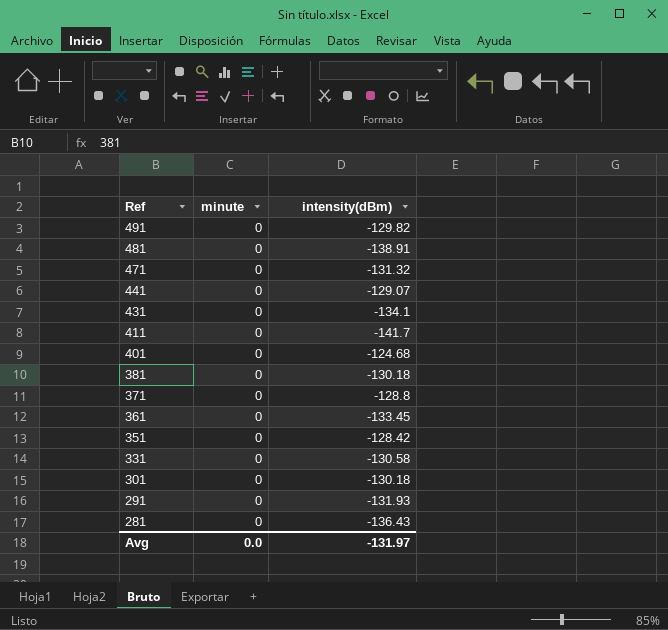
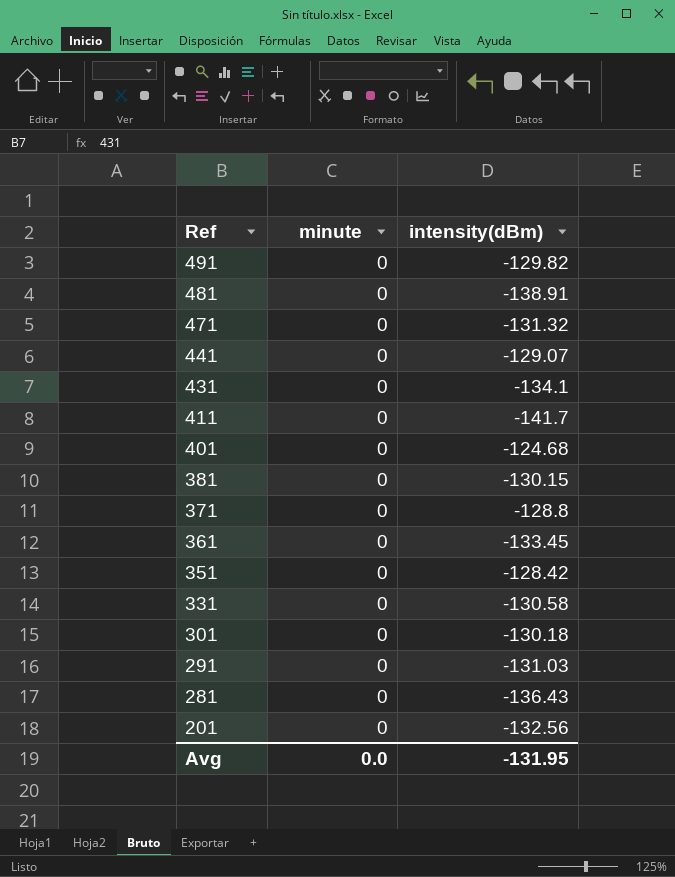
381 | intensity(dBm): -130.18 -> -130.15
291 | intensity(dBm): -131.93 -> -131.03
row 201: none -> 0 | -132.56
Avg | intensity(dBm): -131.97 -> -131.95

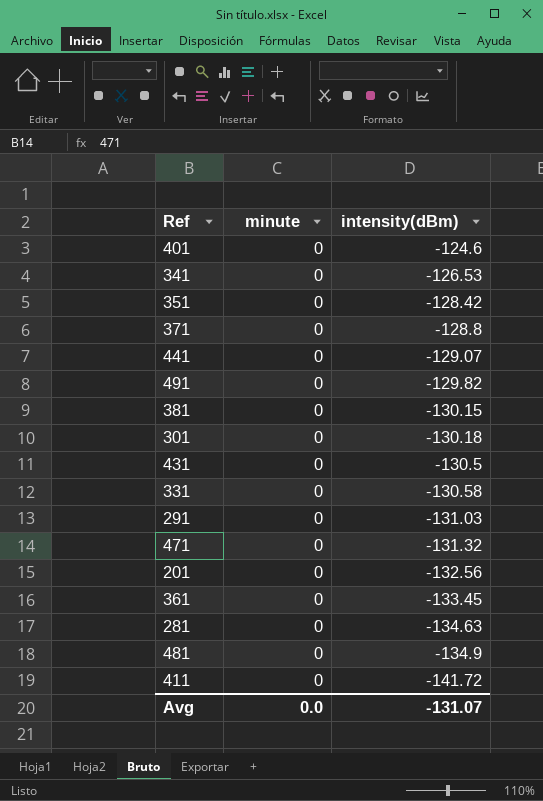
row order: Ref descending -> intensity(dBm) descending
401 | intensity(dBm): -124.68 -> -124.6
row 341: none -> 0 | -126.53
431 | intensity(dBm): -134.1 -> -130.5
281 | intensity(dBm): -136.43 -> -134.63
481 | intensity(dBm): -138.91 -> -134.9
411 | intensity(dBm): -141.7 -> -141.72
Avg | intensity(dBm): -131.95 -> -131.07

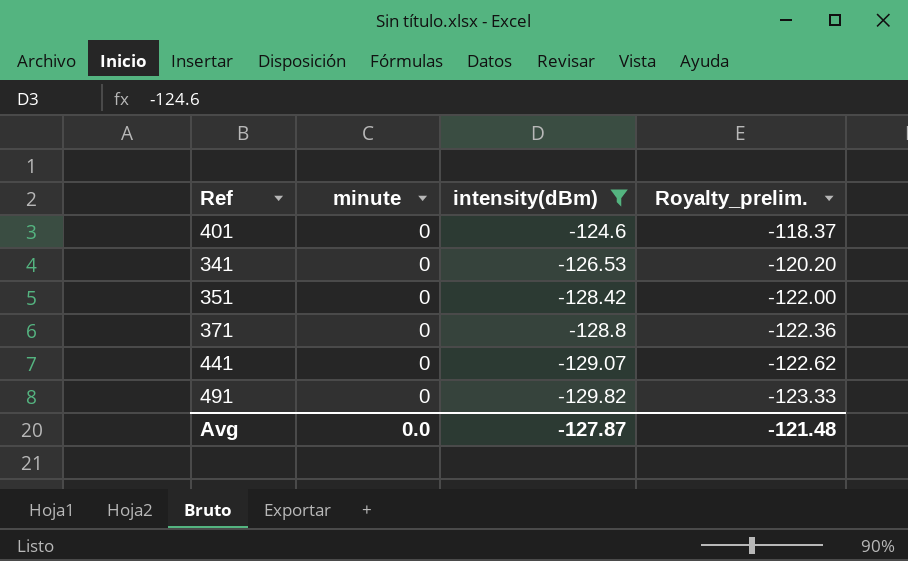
filter: none -> intensity(dBm) >= -129.82
column Royalty_prelim. | formula: none -> [intensity(dBm)] * 0.95
Avg | intensity(dBm): -131.07 -> -127.87

